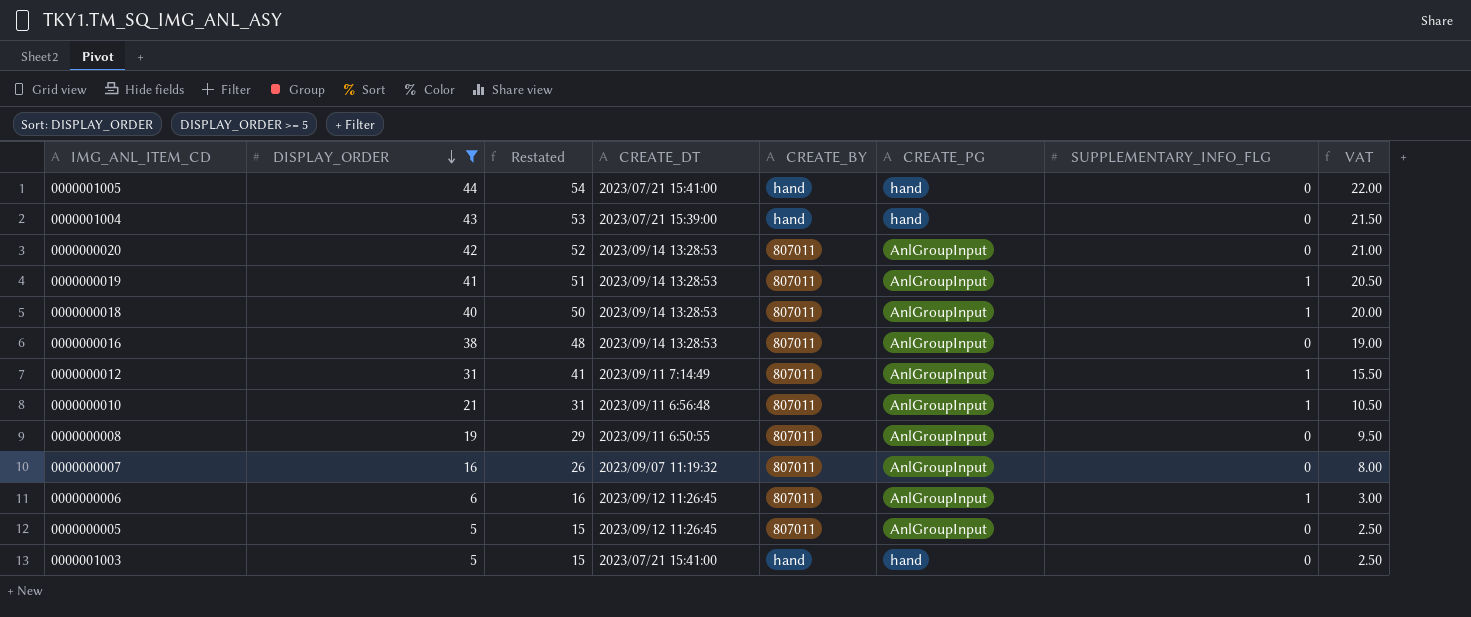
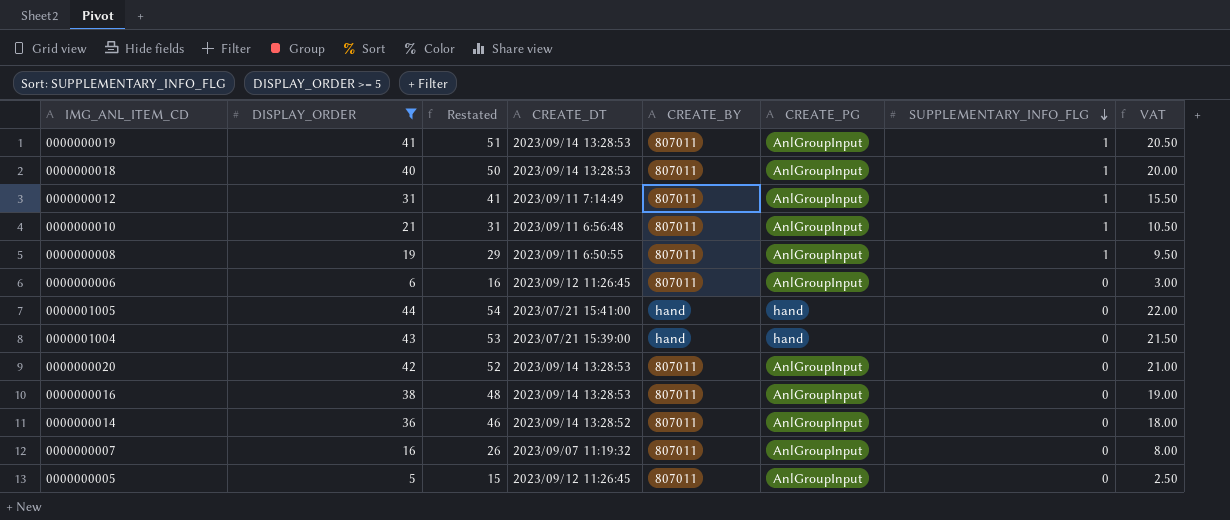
row order: DISPLAY_ORDER descending -> SUPPLEMENTARY_INFO_FLG descending
row 0000001003: 5 | 15 | 2023/07/21 15:41:00 | hand | hand | 0 | 2.50 -> none
0000000008 | SUPPLEMENTARY_INFO_FLG: 0 -> 1
0000000006 | SUPPLEMENTARY_INFO_FLG: 1 -> 0
row 0000000014: none -> 36 | 46 | 2023/09/14 13:28:52 | 807011 | AnlGroupInput | 0 | 18.00

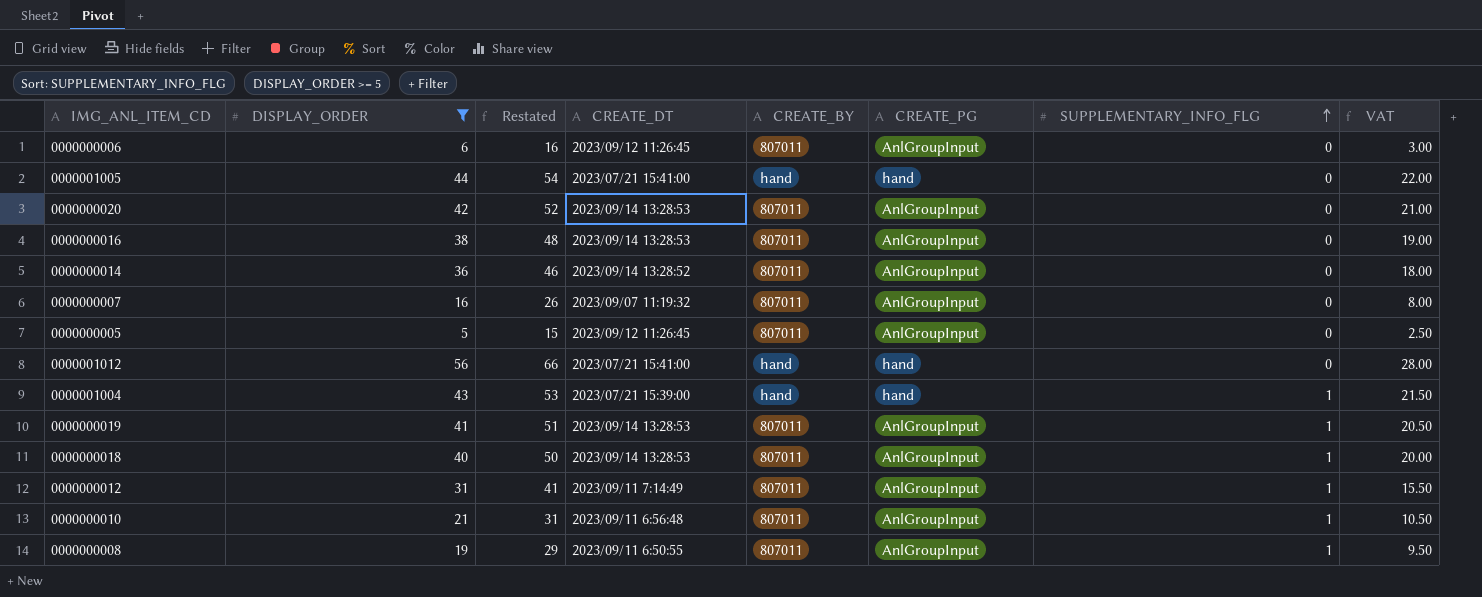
row order: SUPPLEMENTARY_INFO_FLG descending -> SUPPLEMENTARY_INFO_FLG ascending
row 0000001012: none -> 56 | 66 | 2023/07/21 15:41:00 | hand | hand | 0 | 28.00
0000001004 | SUPPLEMENTARY_INFO_FLG: 0 -> 1

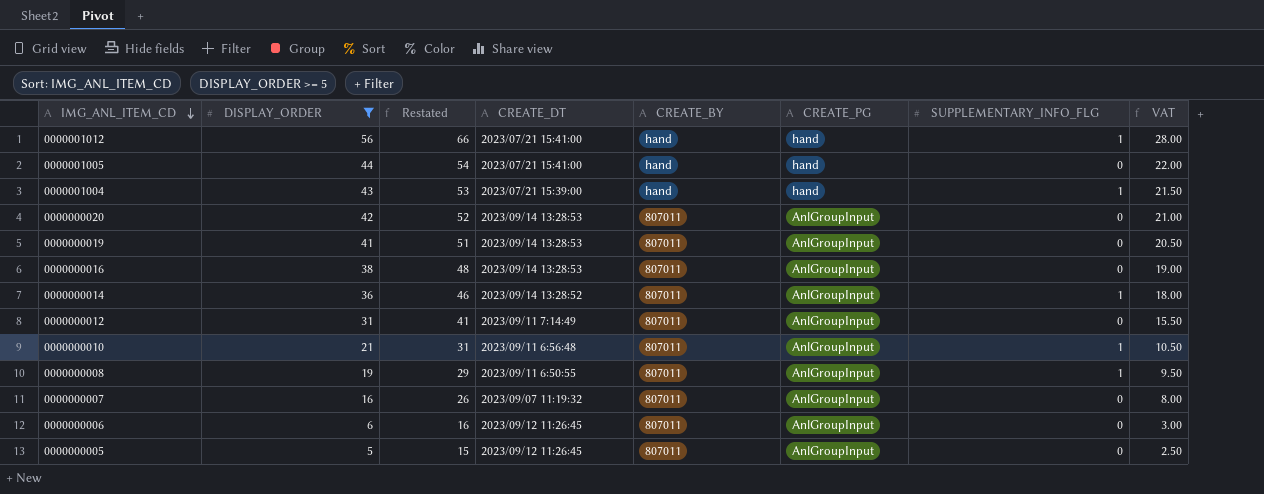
row order: SUPPLEMENTARY_INFO_FLG ascending -> IMG_ANL_ITEM_CD descending
row 0000000018: 40 | 50 | 2023/09/14 13:28:53 | 807011 | AnlGroupInput | 1 | 20.00 -> none
0000001012 | SUPPLEMENTARY_INFO_FLG: 0 -> 1
0000000019 | SUPPLEMENTARY_INFO_FLG: 1 -> 0
0000000014 | SUPPLEMENTARY_INFO_FLG: 0 -> 1
0000000012 | SUPPLEMENTARY_INFO_FLG: 1 -> 0

